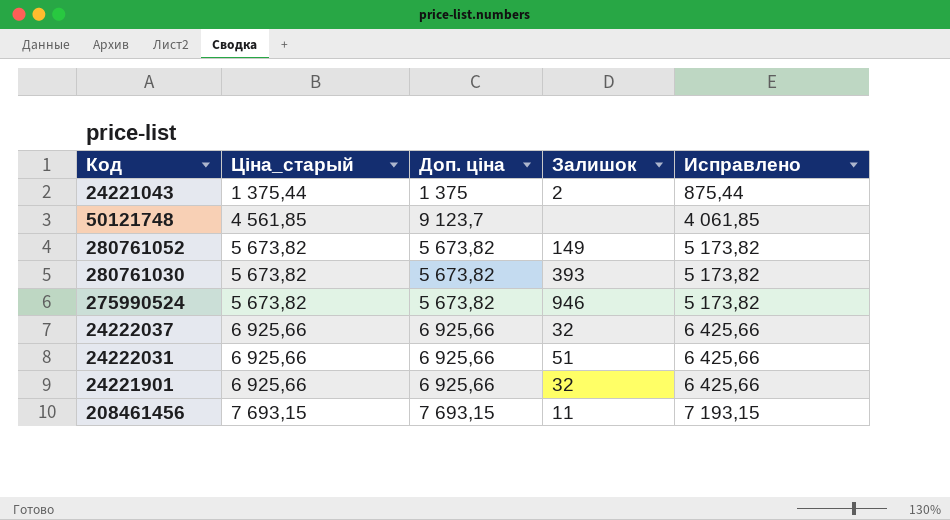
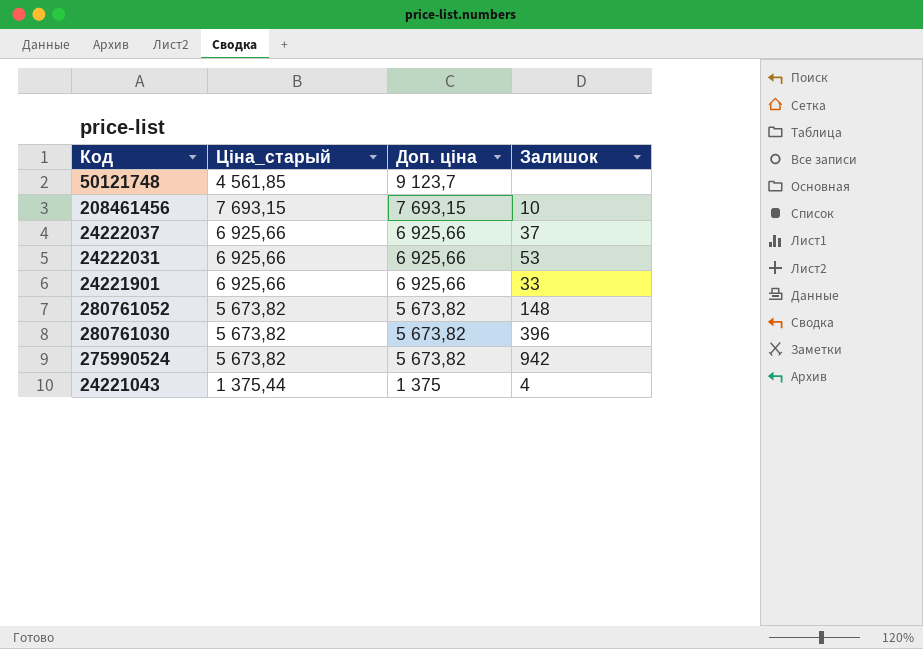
row order: Ціна_старый ascending -> Доп. ціна descending
column Исправлено | formula: [Ціна_старый] - 500 -> none
208461456 | Залишок: 11 -> 10
24222037 | Залишок: 32 -> 37
24222031 | Залишок: 51 -> 53
24221901 | Залишок: 32 -> 33
280761052 | Залишок: 149 -> 148
280761030 | Залишок: 393 -> 396
275990524 | Залишок: 946 -> 942
24221043 | Залишок: 2 -> 4

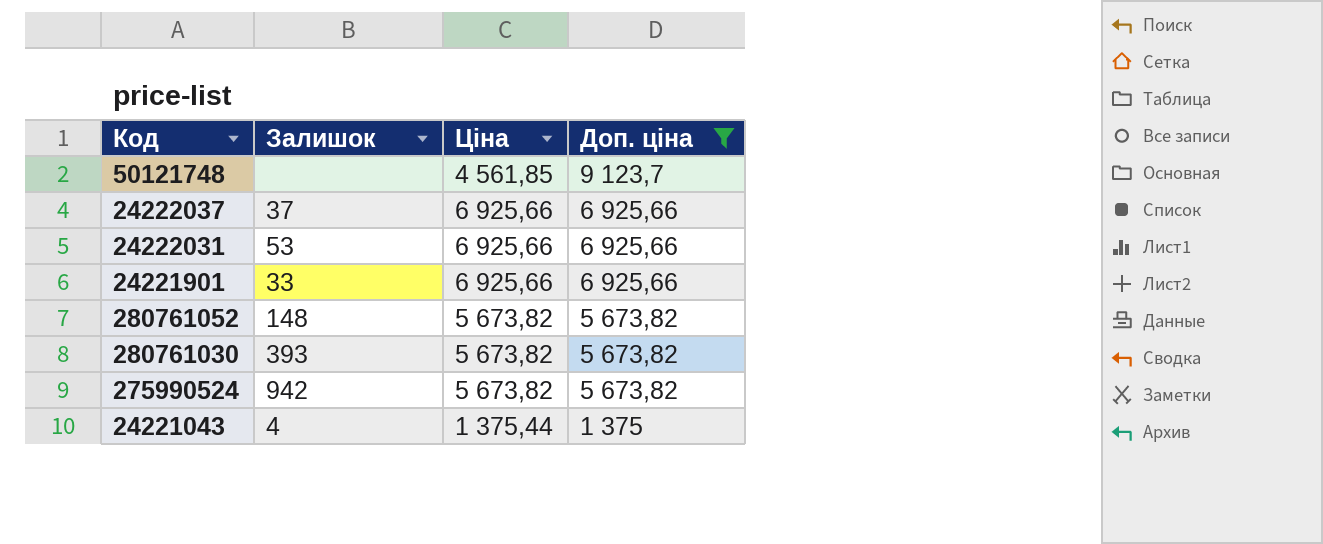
filter: none -> Доп. ціна != 7 693,15
column Залишок | position: 4 -> 2
column name: Ціна_старый -> Ціна
280761030 | Залишок: 396 -> 393

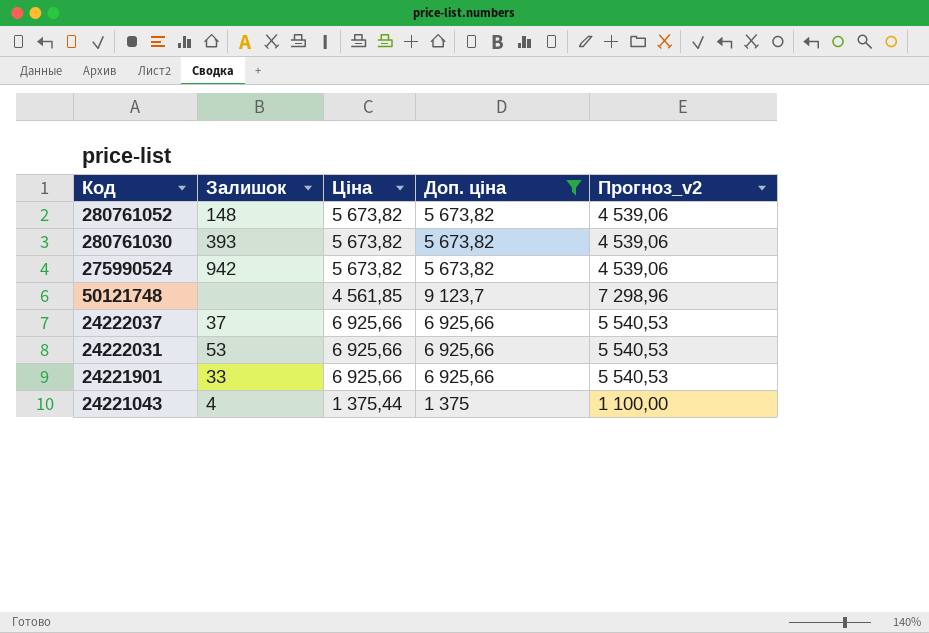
row order: Доп. ціна descending -> Код descending
column Прогноз_v2 | formula: none -> [Доп. ціна] * 0,8

